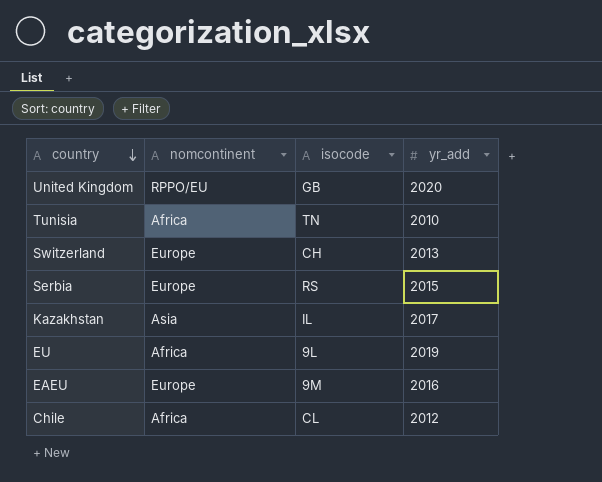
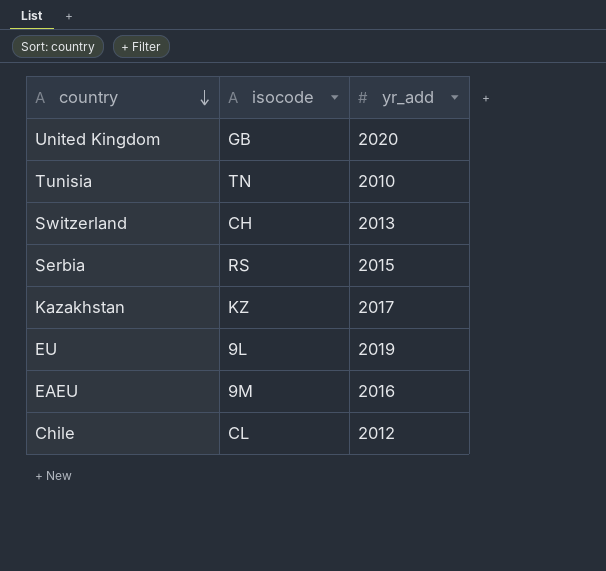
column nomcontinent | position: 2 -> none
Kazakhstan | isocode: IL -> KZ

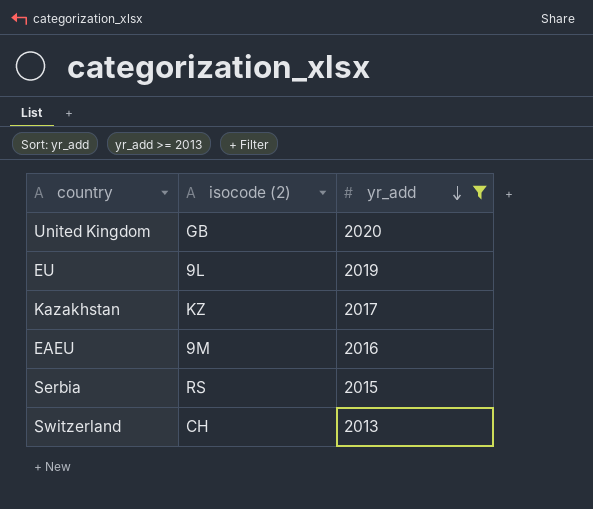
filter: none -> yr_add >= 2013
row order: country descending -> yr_add descending
column name: isocode -> isocode (2)

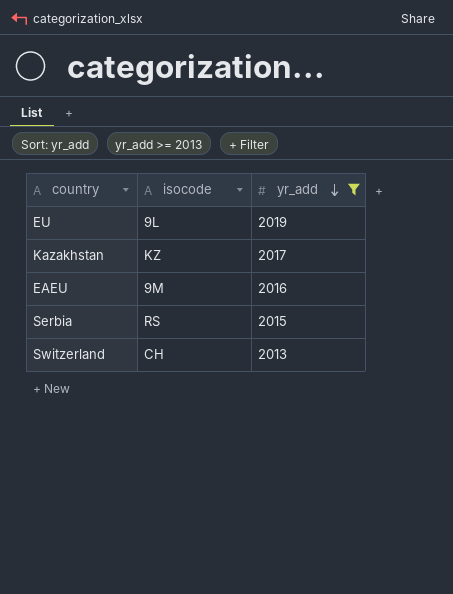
column name: isocode (2) -> isocode
row United Kingdom: GB | 2020 -> none

